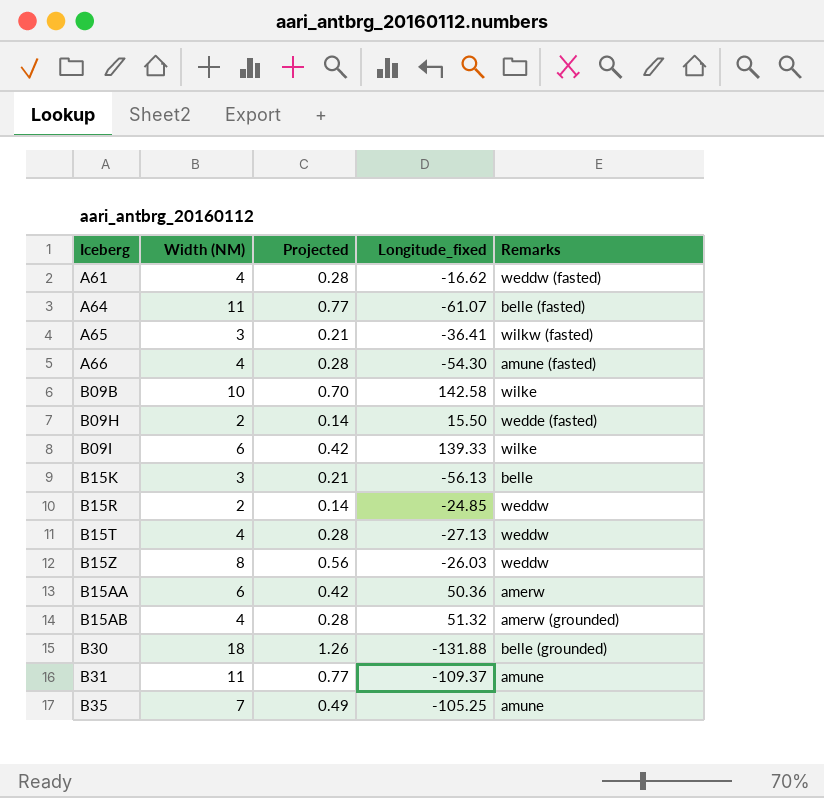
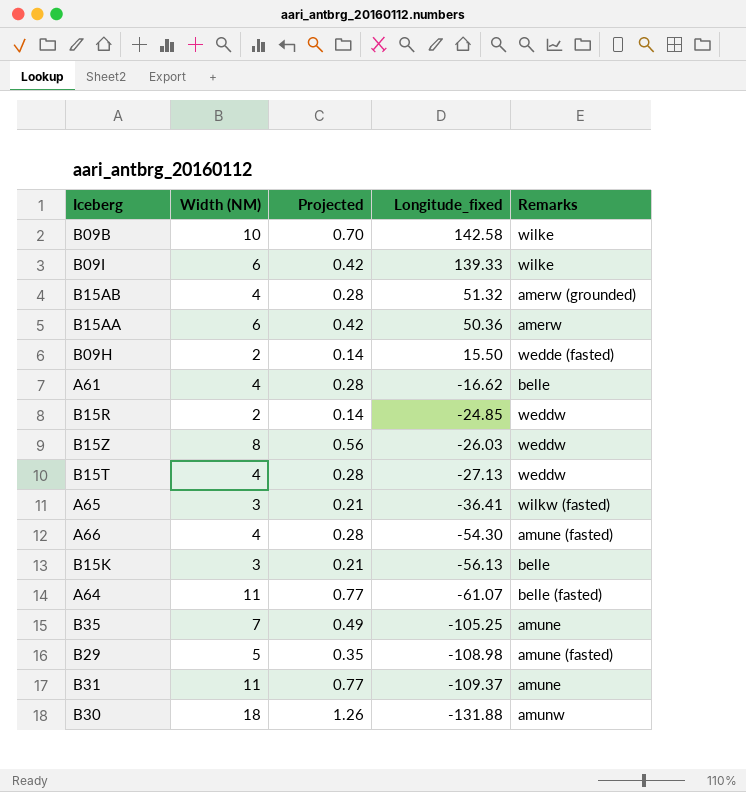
row order: none -> Longitude_fixed descending
A61 | Remarks: weddw (fasted) -> belle
row B29: none -> 5 | 0.35 | -108.98 | amune (fasted)
B30 | Remarks: belle (grounded) -> amunw

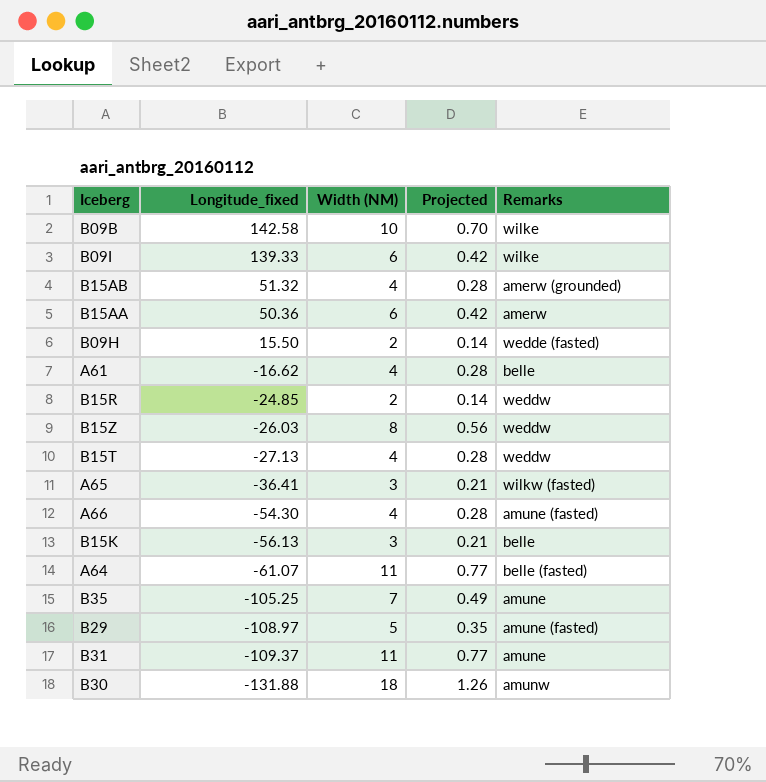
column Longitude_fixed | position: 4 -> 2
B29 | Longitude_fixed: -108.98 -> -108.97

